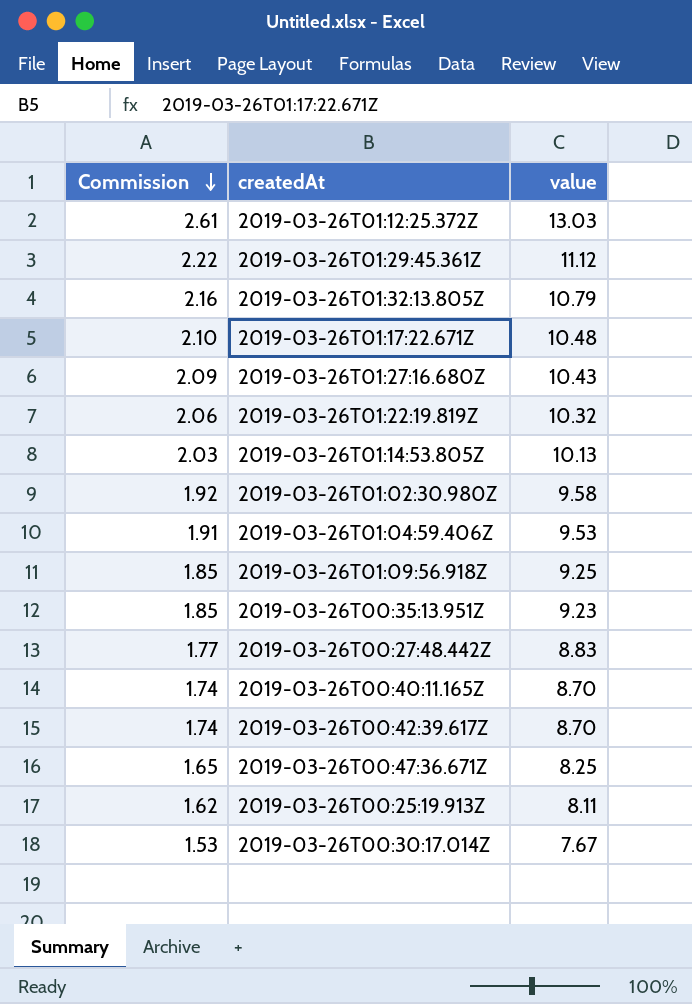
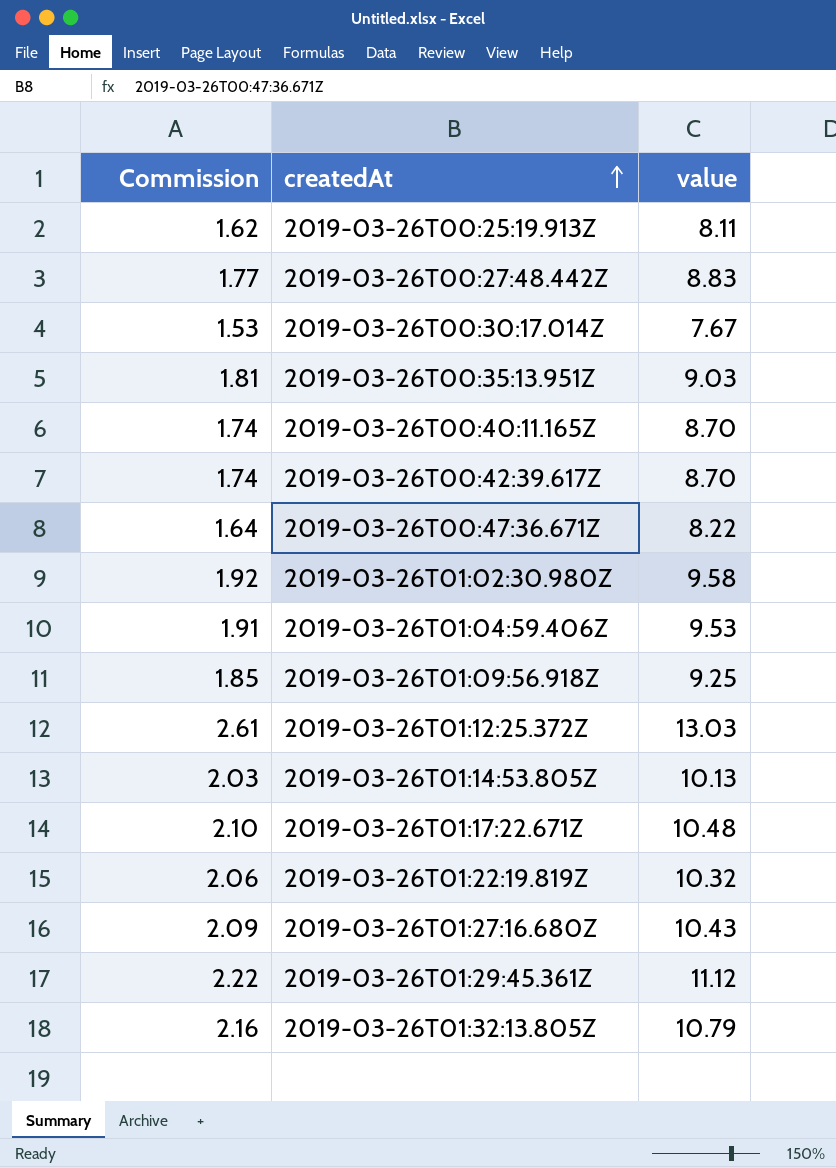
row order: Commission descending -> createdAt ascending
2019-03-26T00:35:13.951Z | Commission: 1.85 -> 1.81
2019-03-26T00:35:13.951Z | value: 9.23 -> 9.03
2019-03-26T00:47:36.671Z | Commission: 1.65 -> 1.64
2019-03-26T00:47:36.671Z | value: 8.25 -> 8.22

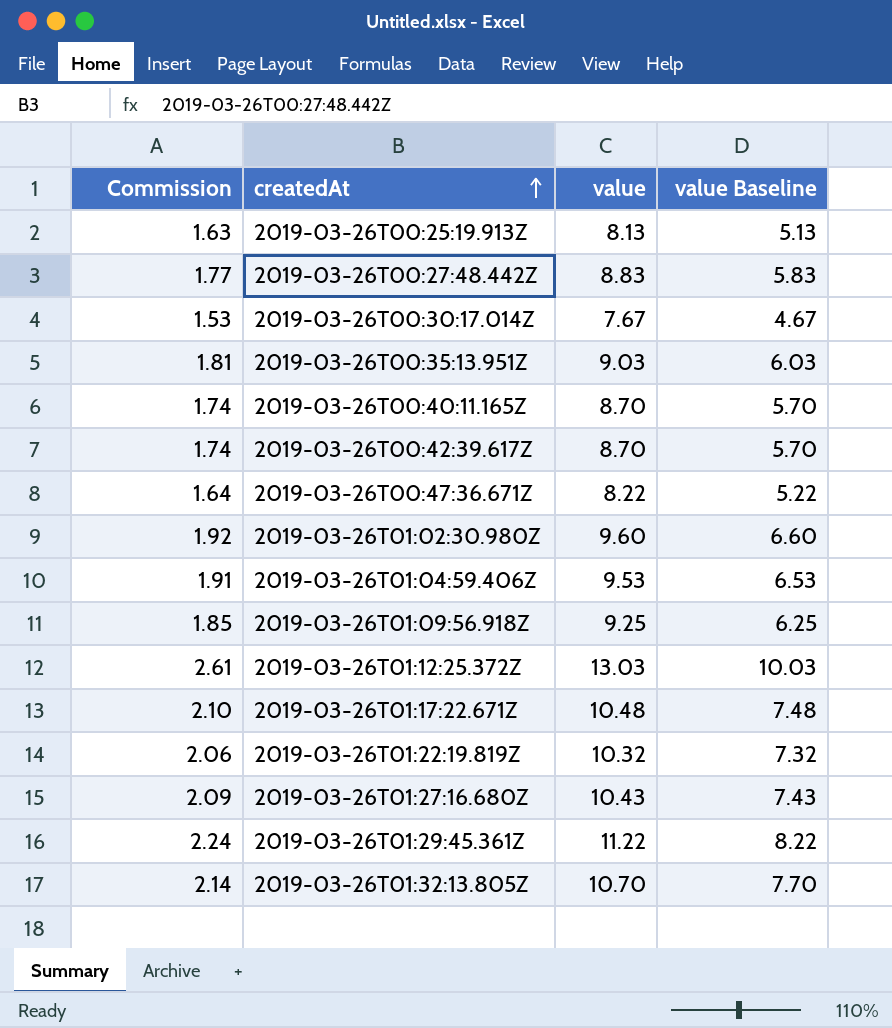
column value Baseline | formula: none -> [value] - 3
row 2019-03-26T01:14:53.805Z: 2.03 | 10.13 -> none
2019-03-26T00:25:19.913Z | Commission: 1.62 -> 1.63
2019-03-26T00:25:19.913Z | value: 8.11 -> 8.13
2019-03-26T01:02:30.980Z | value: 9.58 -> 9.60
2019-03-26T01:29:45.361Z | Commission: 2.22 -> 2.24
2019-03-26T01:29:45.361Z | value: 11.12 -> 11.22
2019-03-26T01:32:13.805Z | Commission: 2.16 -> 2.14
2019-03-26T01:32:13.805Z | value: 10.79 -> 10.70

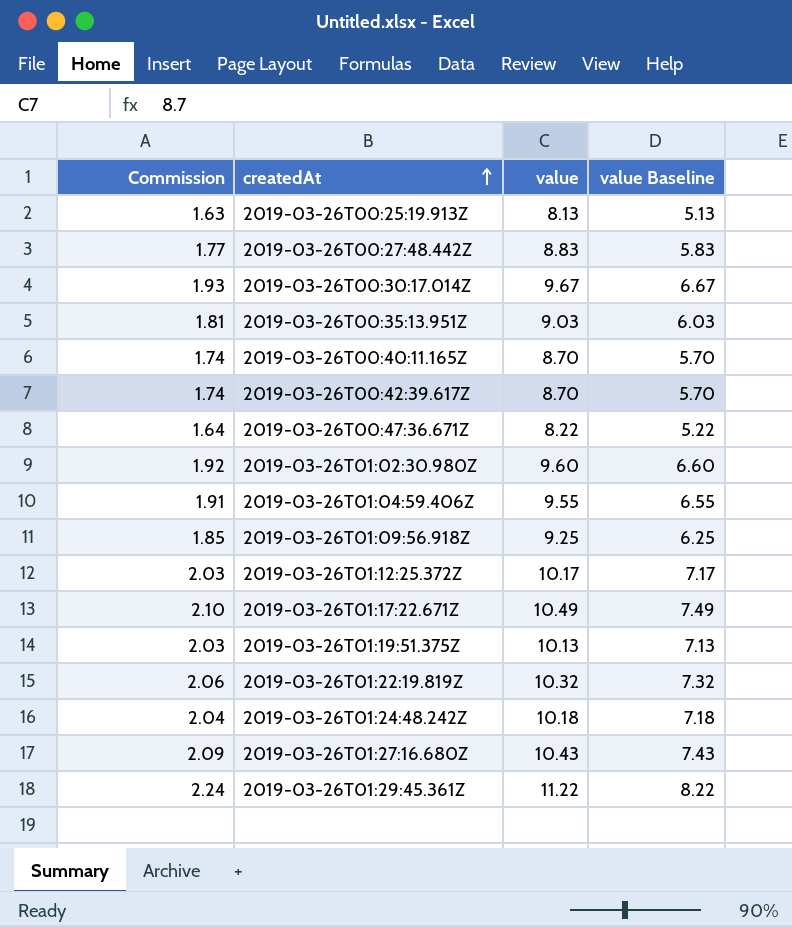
row 2019-03-26T01:32:13.805Z: 2.14 | 10.70 | 7.70 -> none
2019-03-26T00:30:17.014Z | Commission: 1.53 -> 1.93
2019-03-26T00:30:17.014Z | value: 7.67 -> 9.67
2019-03-26T00:30:17.014Z | value Baseline: 4.67 -> 6.67
2019-03-26T01:04:59.406Z | value: 9.53 -> 9.55
2019-03-26T01:04:59.406Z | value Baseline: 6.53 -> 6.55
2019-03-26T01:12:25.372Z | Commission: 2.61 -> 2.03
2019-03-26T01:12:25.372Z | value: 13.03 -> 10.17
2019-03-26T01:12:25.372Z | value Baseline: 10.03 -> 7.17
2019-03-26T01:17:22.671Z | value: 10.48 -> 10.49
2019-03-26T01:17:22.671Z | value Baseline: 7.48 -> 7.49
row 2019-03-26T01:19:51.375Z: none -> 2.03 | 10.13 | 7.13
row 2019-03-26T01:24:48.242Z: none -> 2.04 | 10.18 | 7.18

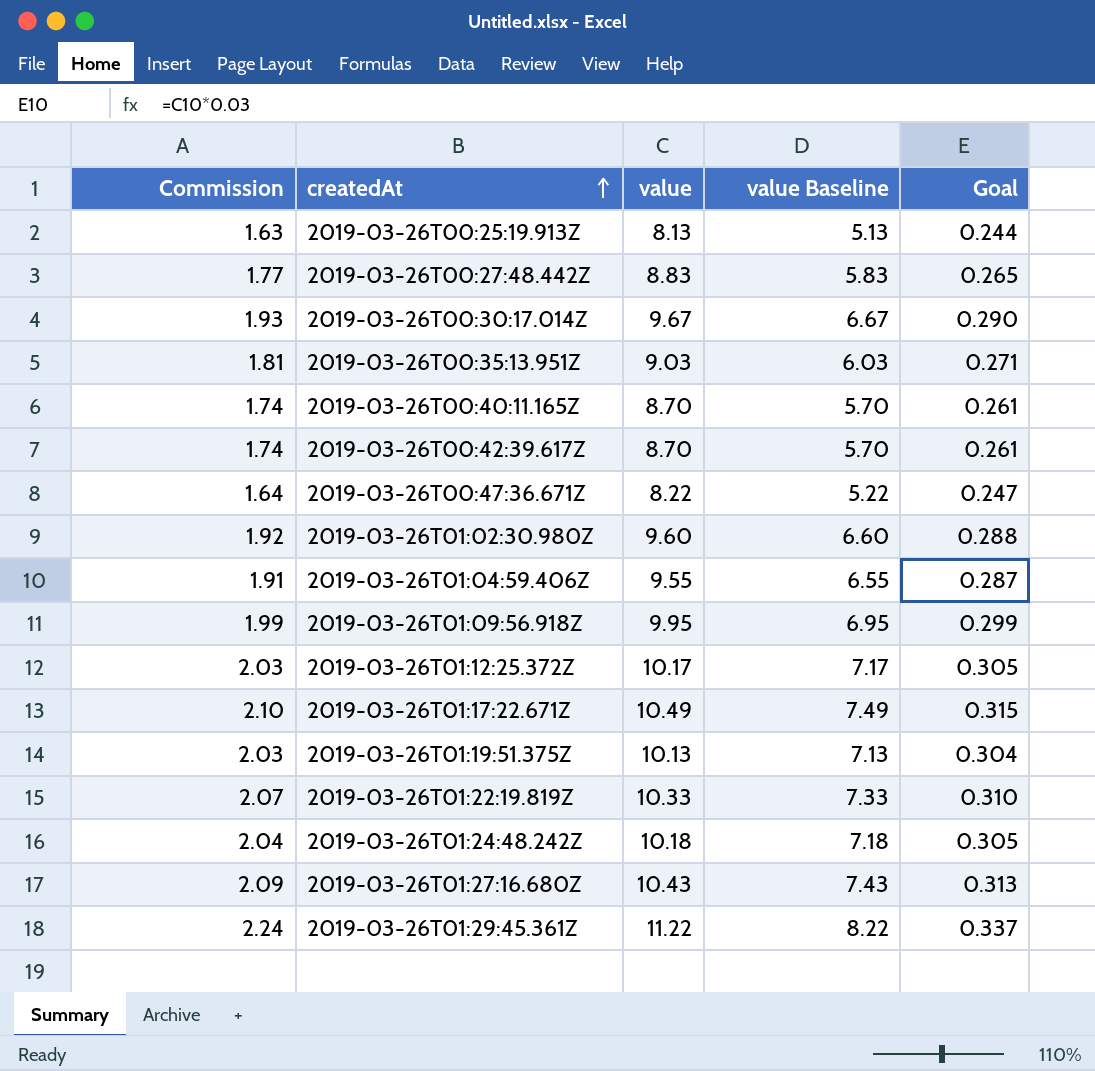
column Goal | formula: none -> [value] * 0.03
2019-03-26T01:09:56.918Z | Commission: 1.85 -> 1.99
2019-03-26T01:09:56.918Z | value: 9.25 -> 9.95
2019-03-26T01:09:56.918Z | value Baseline: 6.25 -> 6.95
2019-03-26T01:22:19.819Z | Commission: 2.06 -> 2.07
2019-03-26T01:22:19.819Z | value: 10.32 -> 10.33
2019-03-26T01:22:19.819Z | value Baseline: 7.32 -> 7.33

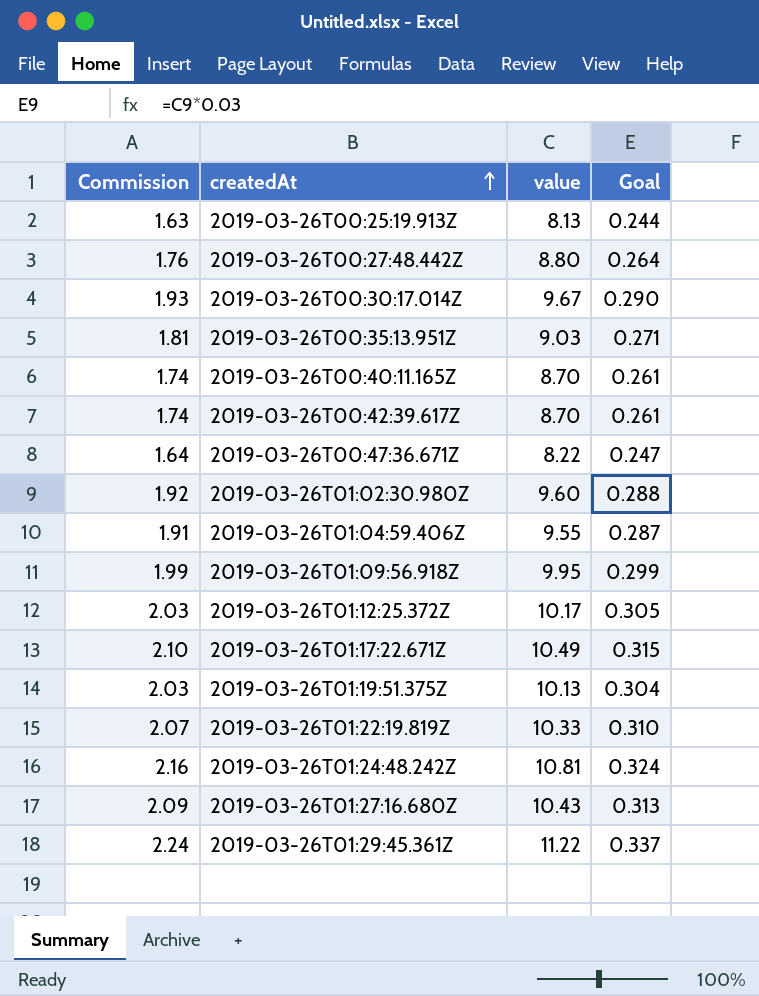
column value Baseline | formula: [value] - 3 -> none
2019-03-26T00:27:48.442Z | Commission: 1.77 -> 1.76
2019-03-26T00:27:48.442Z | value: 8.83 -> 8.80
2019-03-26T00:27:48.442Z | Goal: 0.265 -> 0.264
2019-03-26T01:24:48.242Z | Commission: 2.04 -> 2.16
2019-03-26T01:24:48.242Z | value: 10.18 -> 10.81
2019-03-26T01:24:48.242Z | Goal: 0.305 -> 0.324

